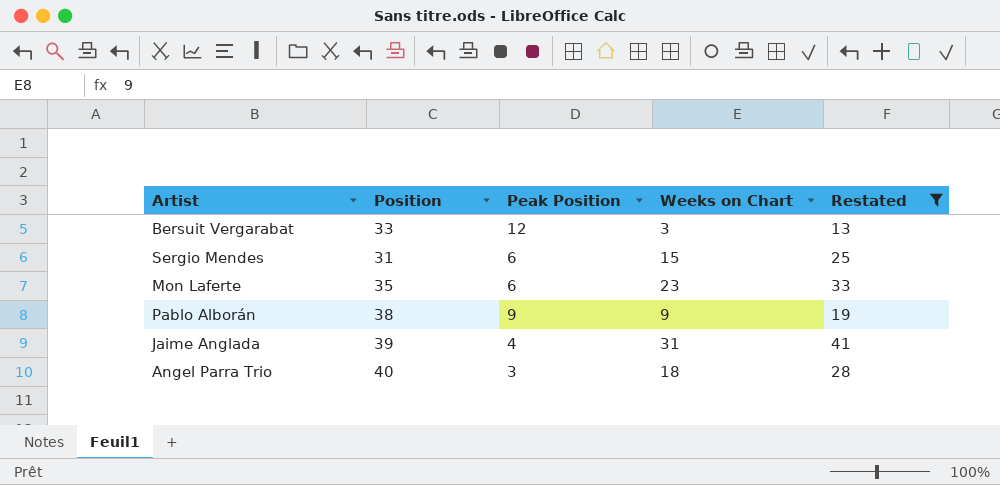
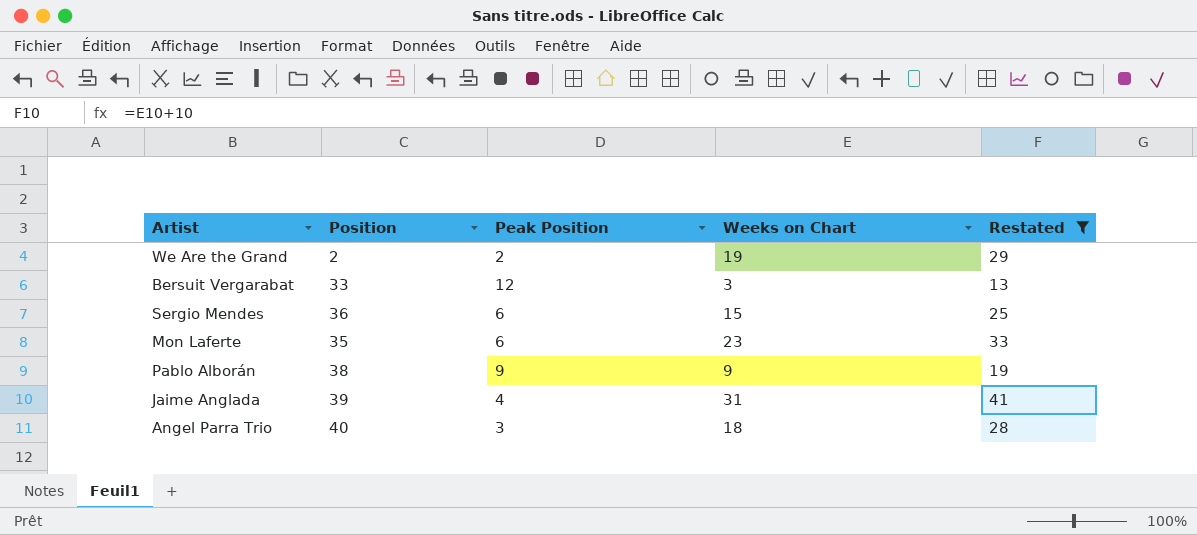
row We Are the Grand: none -> 2 | 2 | 19 | 29
Sergio Mendes | Position: 31 -> 36

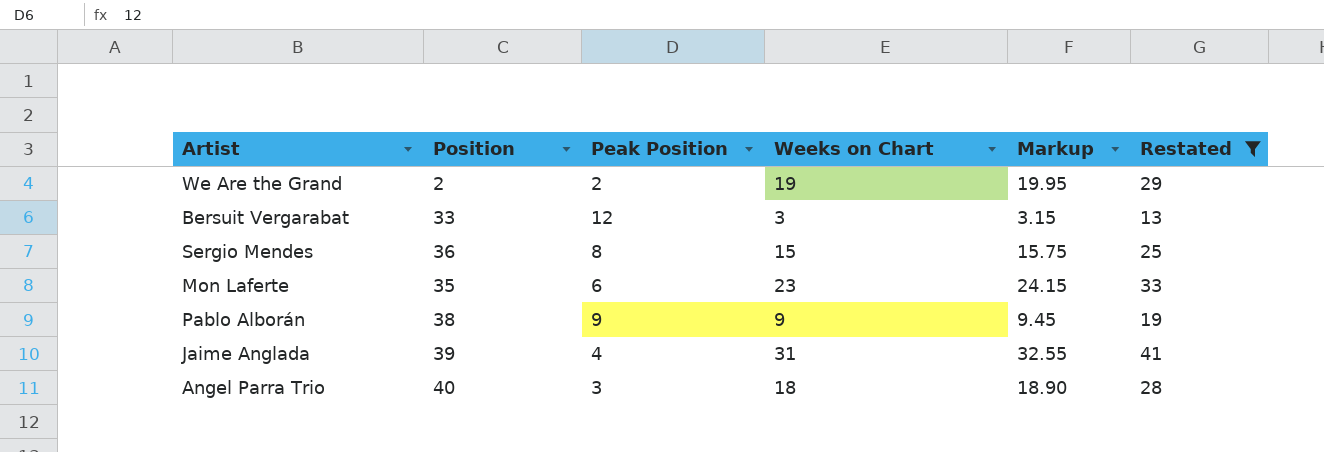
column Markup | formula: none -> [Weeks on Chart] * 1.05
Sergio Mendes | Peak Position: 6 -> 8

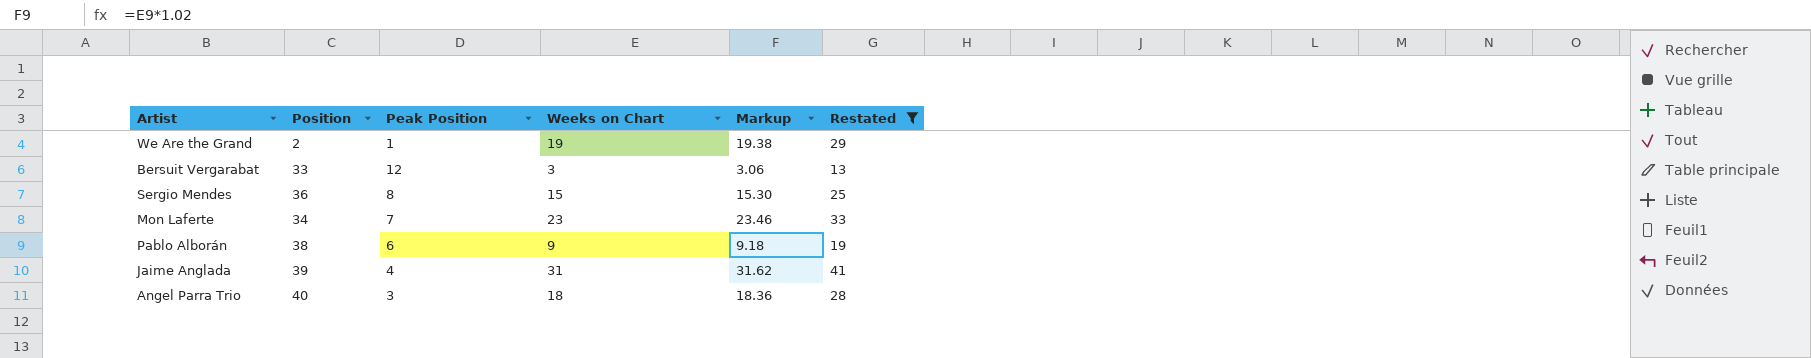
column Markup | formula: [Weeks on Chart] * 1.05 -> [Weeks on Chart] * 1.02
We Are the Grand | Peak Position: 2 -> 1
Mon Laferte | Position: 35 -> 34
Mon Laferte | Peak Position: 6 -> 7
Pablo Alborán | Peak Position: 9 -> 6

